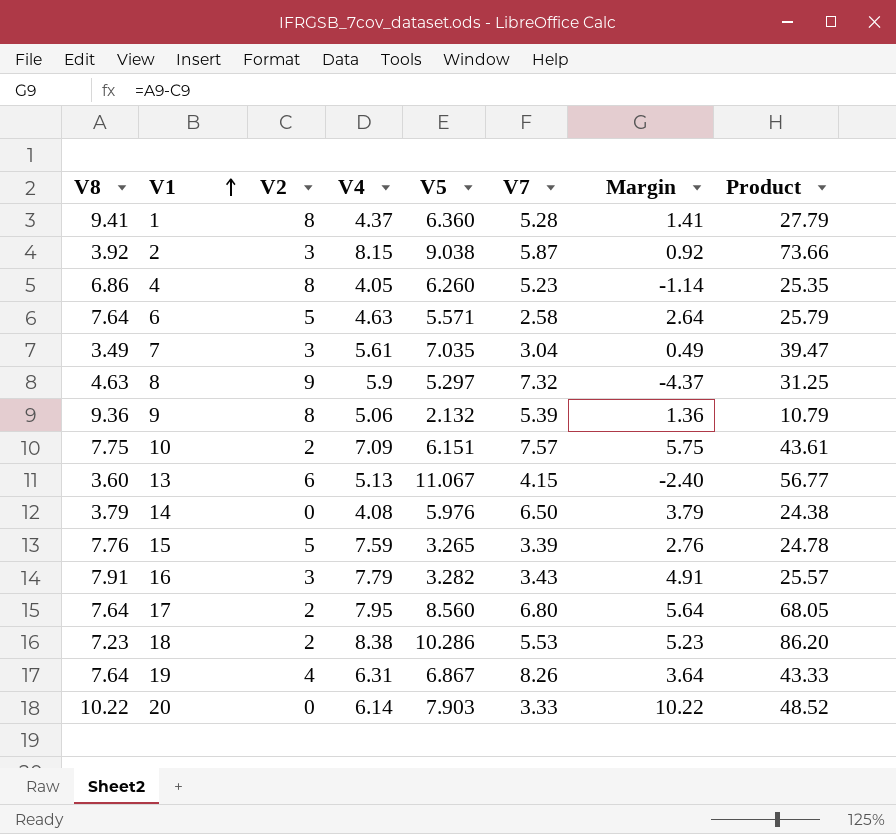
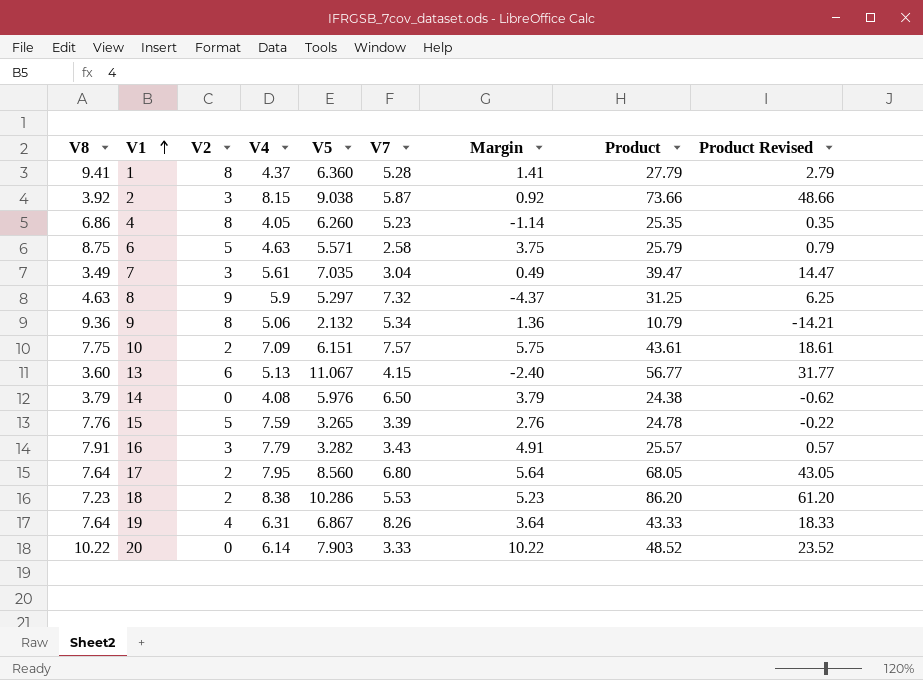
column Product Revised | formula: none -> [Product] - 25
6 | V8: 7.64 -> 8.75
6 | Margin: 2.64 -> 3.75
9 | V7: 5.39 -> 5.34

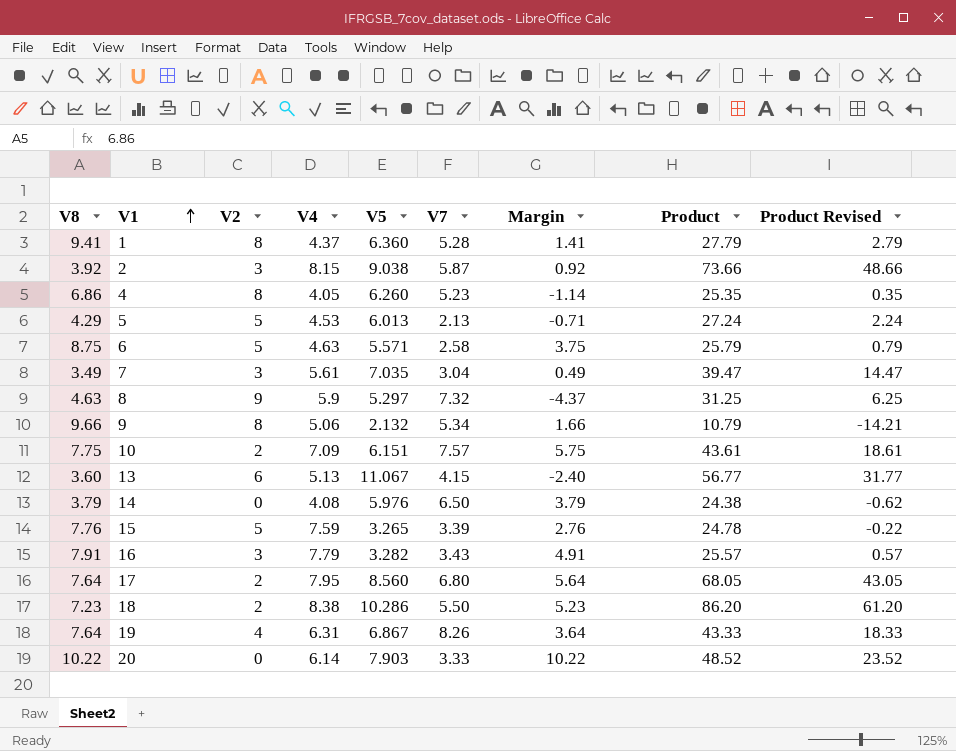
row 5: none -> 4.29 | 5 | 4.53 | 6.013 | 2.13 | -0.71 | 27.24 | 2.24
9 | V8: 9.36 -> 9.66
9 | Margin: 1.36 -> 1.66
18 | V7: 5.53 -> 5.50

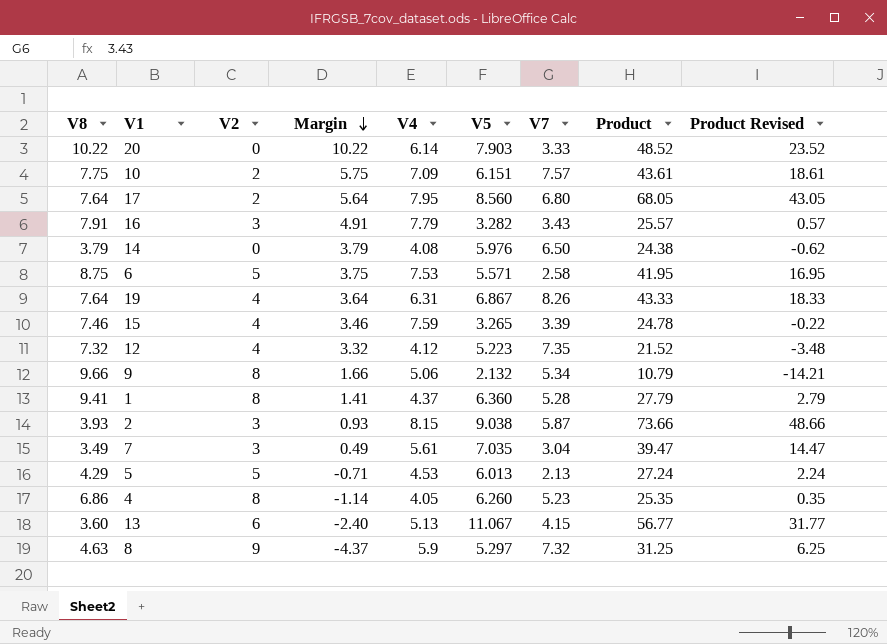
row order: V1 ascending -> Margin descending
column Margin | position: 7 -> 4
row 18: 7.23 | 2 | 8.38 | 10.286 | 5.50 | 5.23 | 86.20 | 61.20 -> none
6 | V4: 4.63 -> 7.53
6 | Product: 25.79 -> 41.95
6 | Product Revised: 0.79 -> 16.95
15 | V8: 7.76 -> 7.46
15 | V2: 5 -> 4
15 | Margin: 2.76 -> 3.46
row 12: none -> 7.32 | 4 | 3.32 | 4.12 | 5.223 | 7.35 | 21.52 | -3.48
2 | V8: 3.92 -> 3.93
2 | Margin: 0.92 -> 0.93

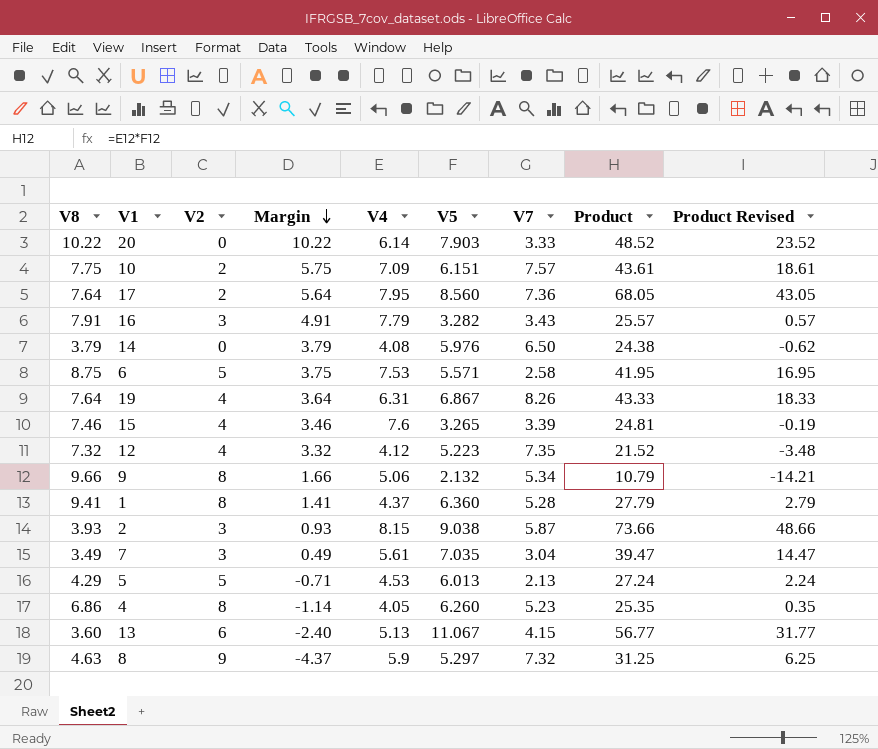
17 | V7: 6.80 -> 7.36
15 | V4: 7.59 -> 7.6
15 | Product: 24.78 -> 24.81
15 | Product Revised: -0.22 -> -0.19

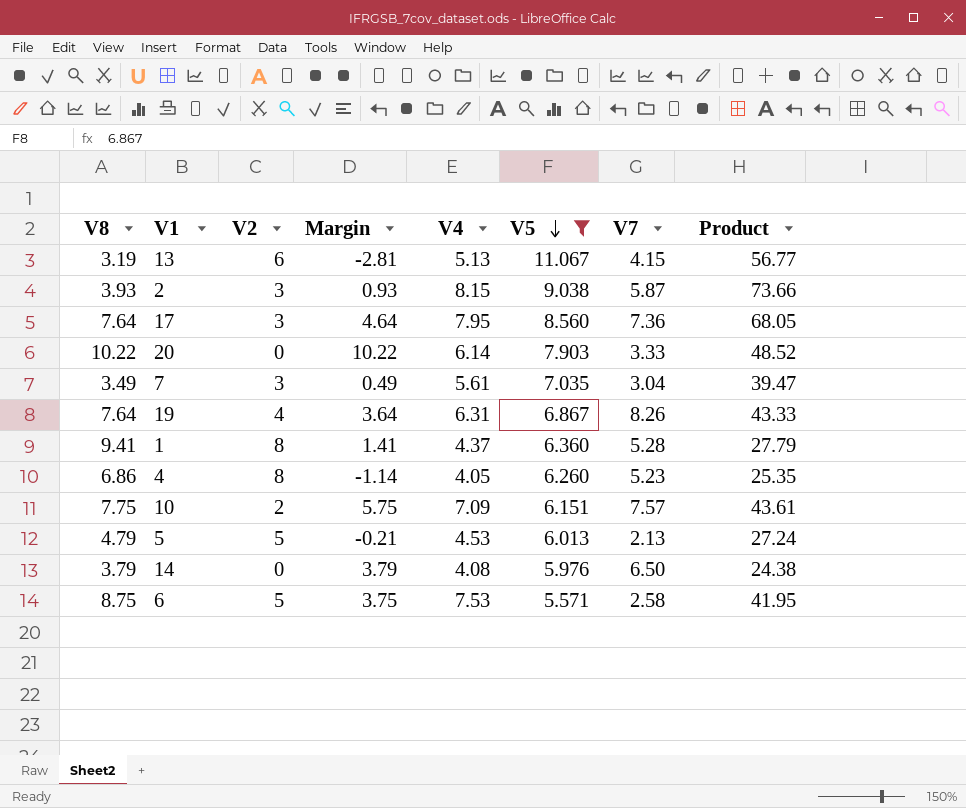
filter: none -> V5 >= 5.571
row order: Margin descending -> V5 descending
column Product Revised | formula: [Product] - 25 -> none
13 | V8: 3.60 -> 3.19
13 | Margin: -2.40 -> -2.81
17 | V2: 2 -> 3
17 | Margin: 5.64 -> 4.64
5 | V8: 4.29 -> 4.79
5 | Margin: -0.71 -> -0.21

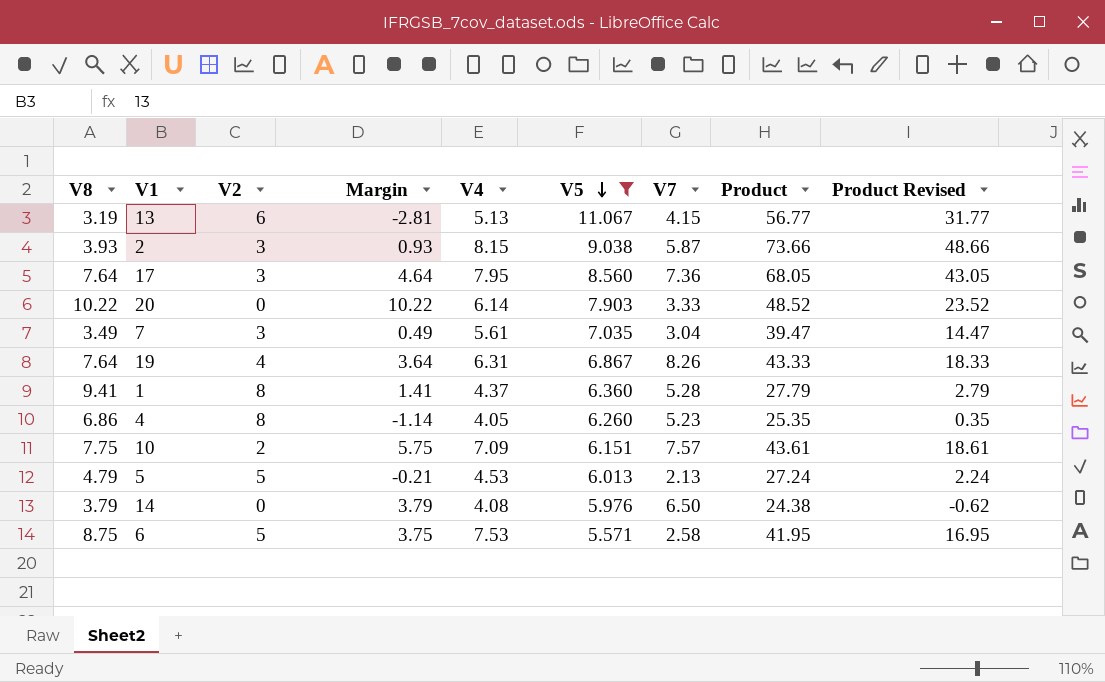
column Product Revised | formula: none -> [Product] - 25

